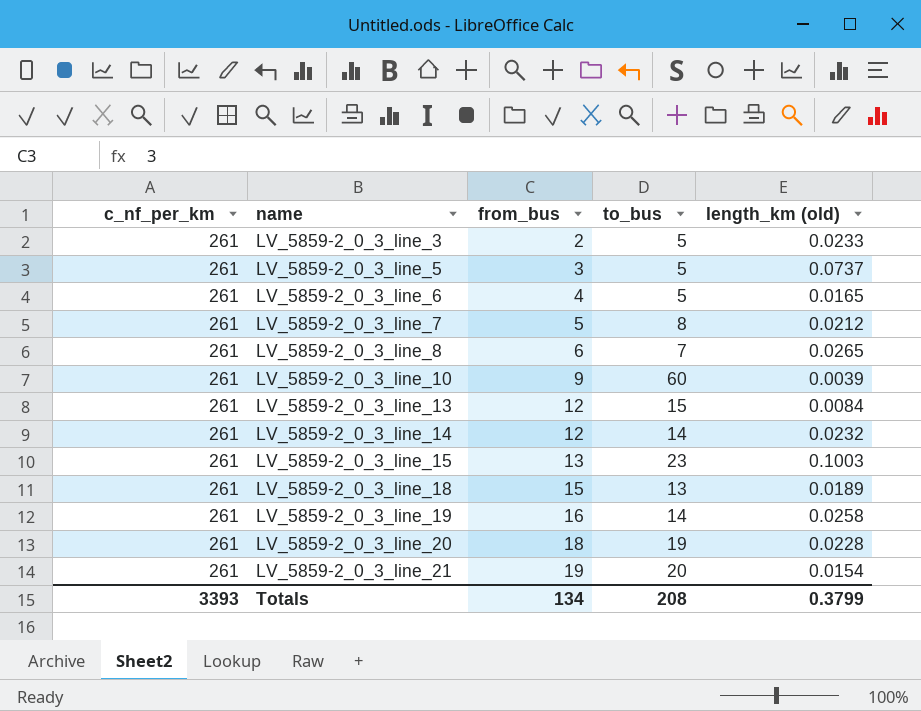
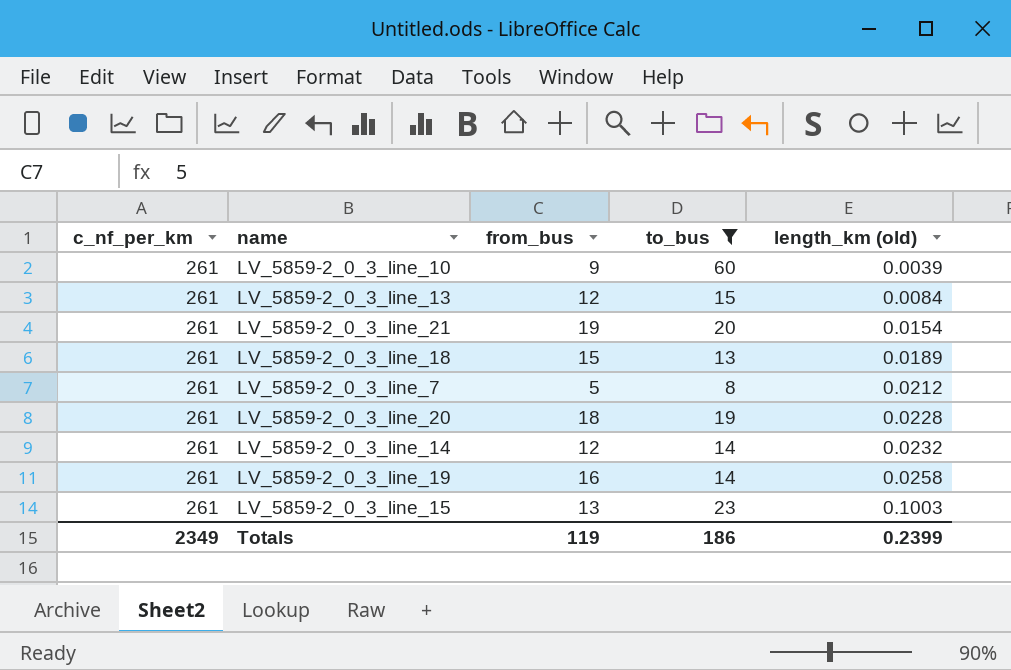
filter: none -> to_bus >= 8
row order: name ascending -> length_km (old) ascending
Totals | c_nf_per_km: 3393 -> 2349
Totals | from_bus: 134 -> 119
Totals | to_bus: 208 -> 186
Totals | length_km (old): 0.3799 -> 0.2399

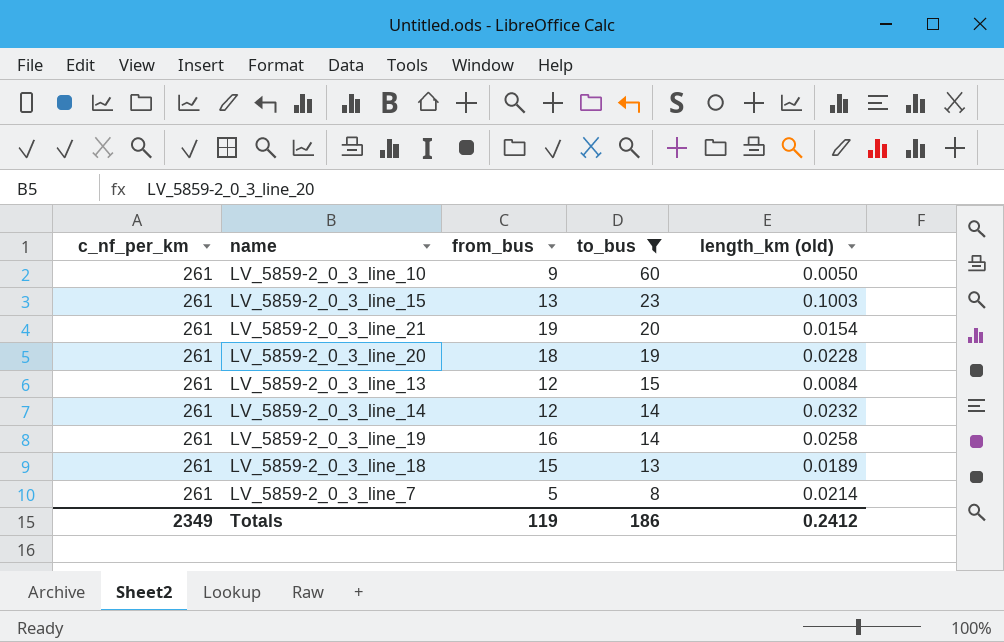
row order: length_km (old) ascending -> to_bus descending
LV_5859-2_0_3_line_10 | length_km (old): 0.0039 -> 0.0050
LV_5859-2_0_3_line_7 | length_km (old): 0.0212 -> 0.0214
Totals | length_km (old): 0.2399 -> 0.2412

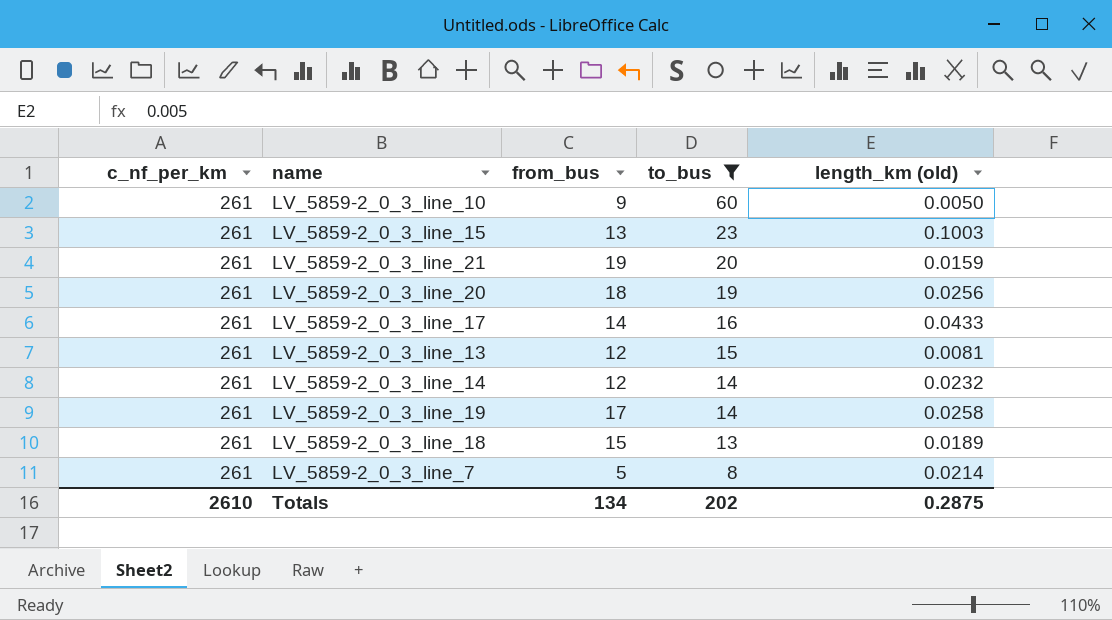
LV_5859-2_0_3_line_21 | length_km (old): 0.0154 -> 0.0159
LV_5859-2_0_3_line_20 | length_km (old): 0.0228 -> 0.0256
row LV_5859-2_0_3_line_17: none -> 261 | 14 | 16 | 0.0433
LV_5859-2_0_3_line_13 | length_km (old): 0.0084 -> 0.0081
LV_5859-2_0_3_line_19 | from_bus: 16 -> 17
Totals | c_nf_per_km: 2349 -> 2610
Totals | from_bus: 119 -> 134
Totals | to_bus: 186 -> 202
Totals | length_km (old): 0.2412 -> 0.2875

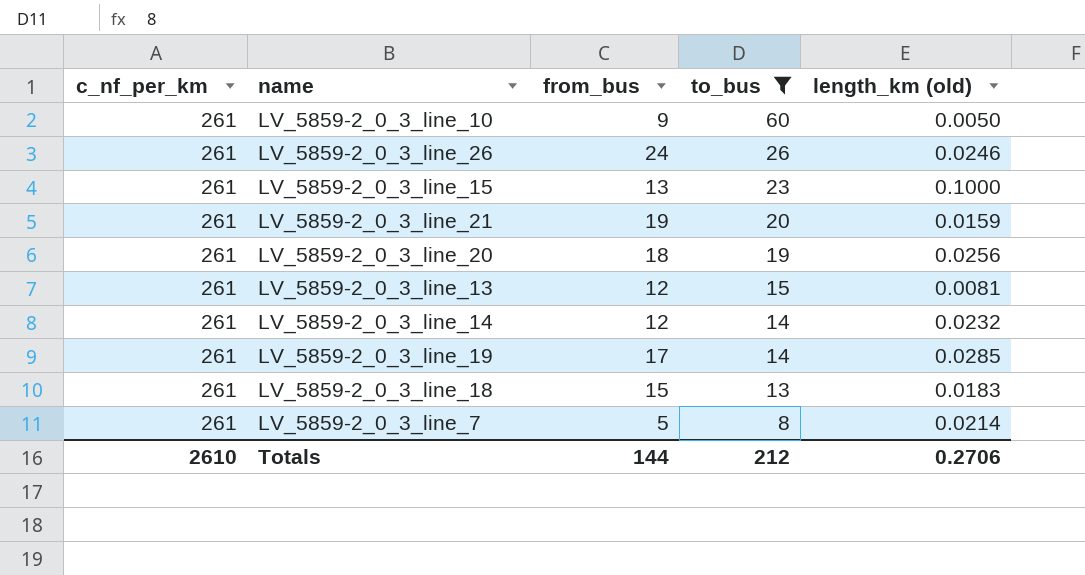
row LV_5859-2_0_3_line_17: 261 | 14 | 16 | 0.0433 -> none
row LV_5859-2_0_3_line_26: none -> 261 | 24 | 26 | 0.0246
LV_5859-2_0_3_line_15 | length_km (old): 0.1003 -> 0.1000
LV_5859-2_0_3_line_19 | length_km (old): 0.0258 -> 0.0285
LV_5859-2_0_3_line_18 | length_km (old): 0.0189 -> 0.0183
Totals | from_bus: 134 -> 144
Totals | to_bus: 202 -> 212
Totals | length_km (old): 0.2875 -> 0.2706

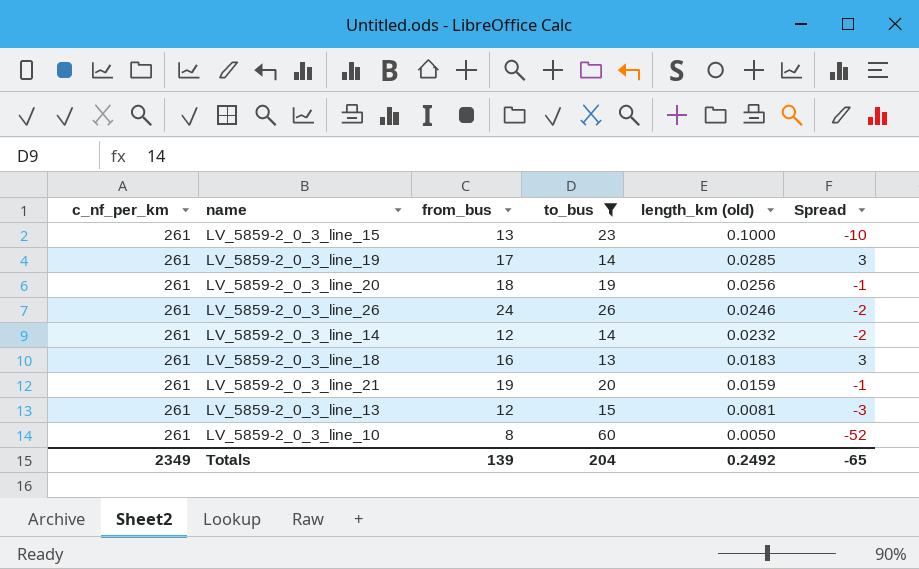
row order: to_bus descending -> length_km (old) descending
column Spread | formula: none -> [from_bus] - [to_bus]
row LV_5859-2_0_3_line_7: 261 | 5 | 8 | 0.0214 -> none
LV_5859-2_0_3_line_18 | from_bus: 15 -> 16
LV_5859-2_0_3_line_10 | from_bus: 9 -> 8
Totals | c_nf_per_km: 2610 -> 2349
Totals | from_bus: 144 -> 139
Totals | to_bus: 212 -> 204
Totals | length_km (old): 0.2706 -> 0.2492

